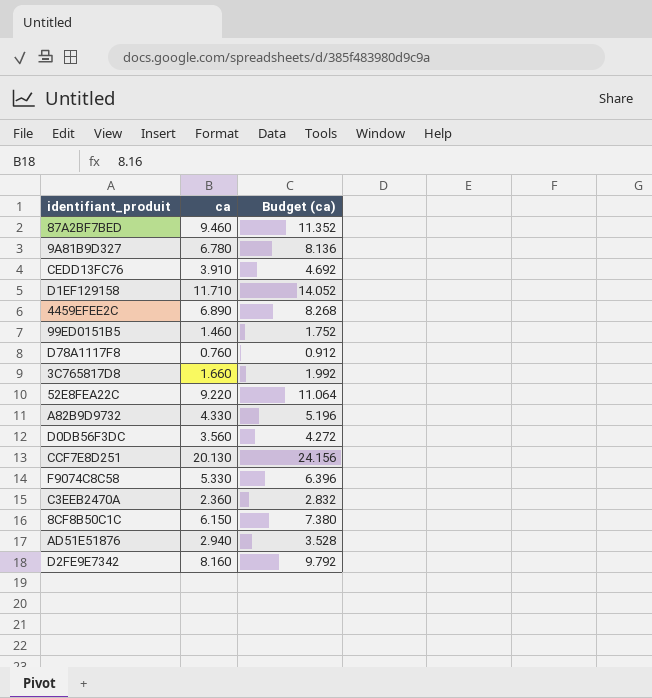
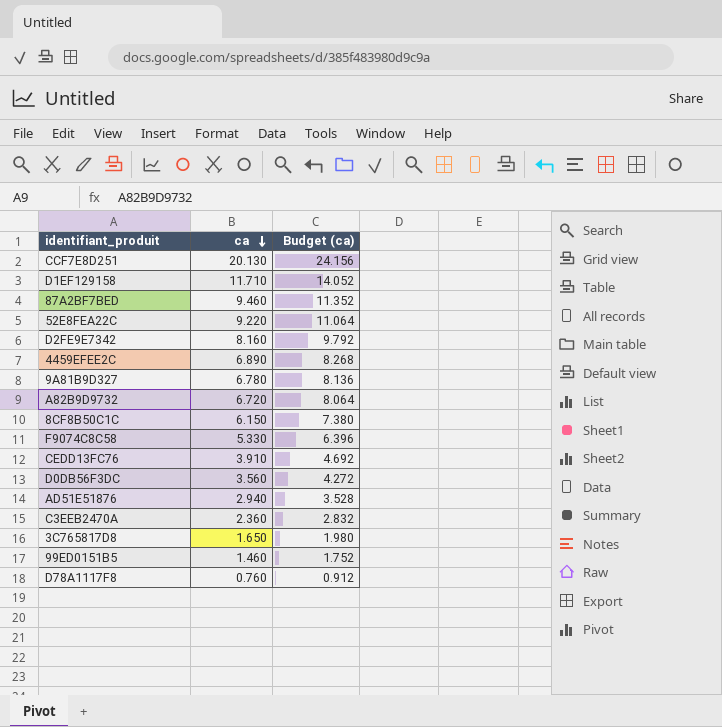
row order: none -> ca descending
A82B9D9732 | ca: 4.330 -> 6.720
A82B9D9732 | Budget (ca): 5.196 -> 8.064
3C765817D8 | ca: 1.660 -> 1.650
3C765817D8 | Budget (ca): 1.992 -> 1.980

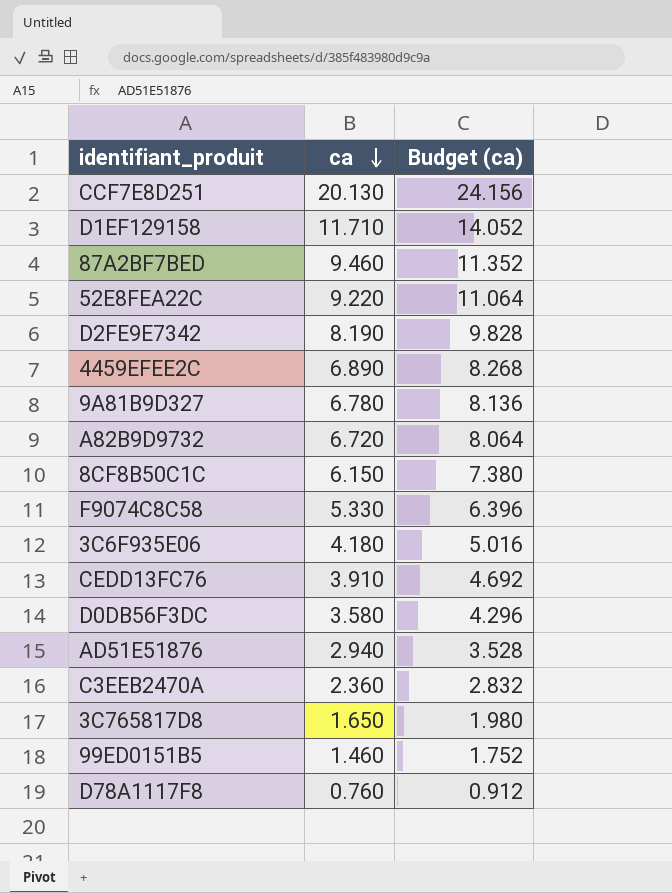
D2FE9E7342 | ca: 8.160 -> 8.190
D2FE9E7342 | Budget (ca): 9.792 -> 9.828
row 3C6F935E06: none -> 4.180 | 5.016
D0DB56F3DC | ca: 3.560 -> 3.580
D0DB56F3DC | Budget (ca): 4.272 -> 4.296

